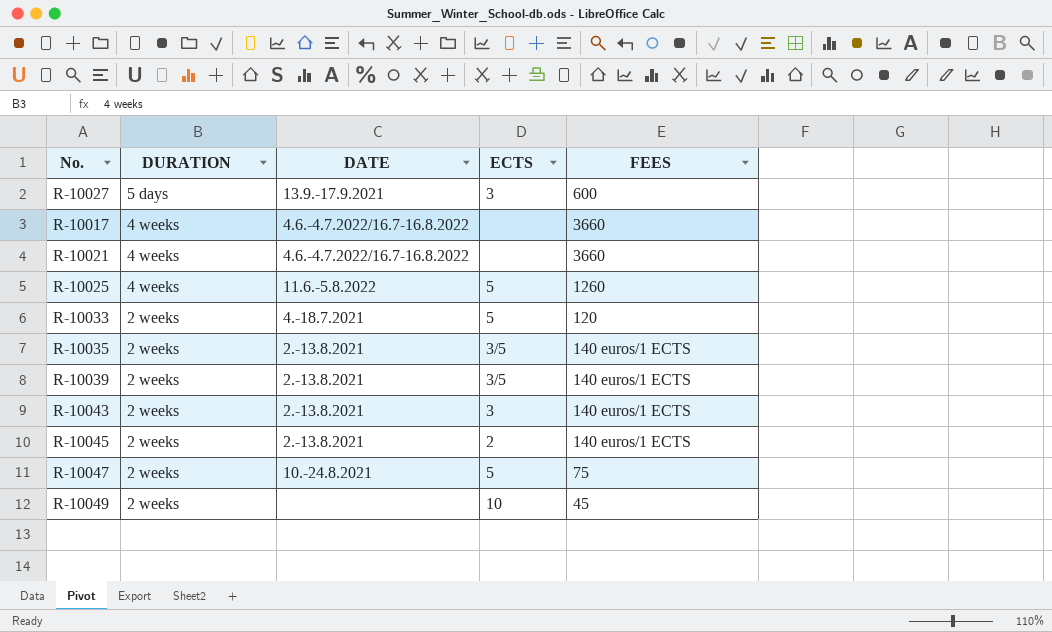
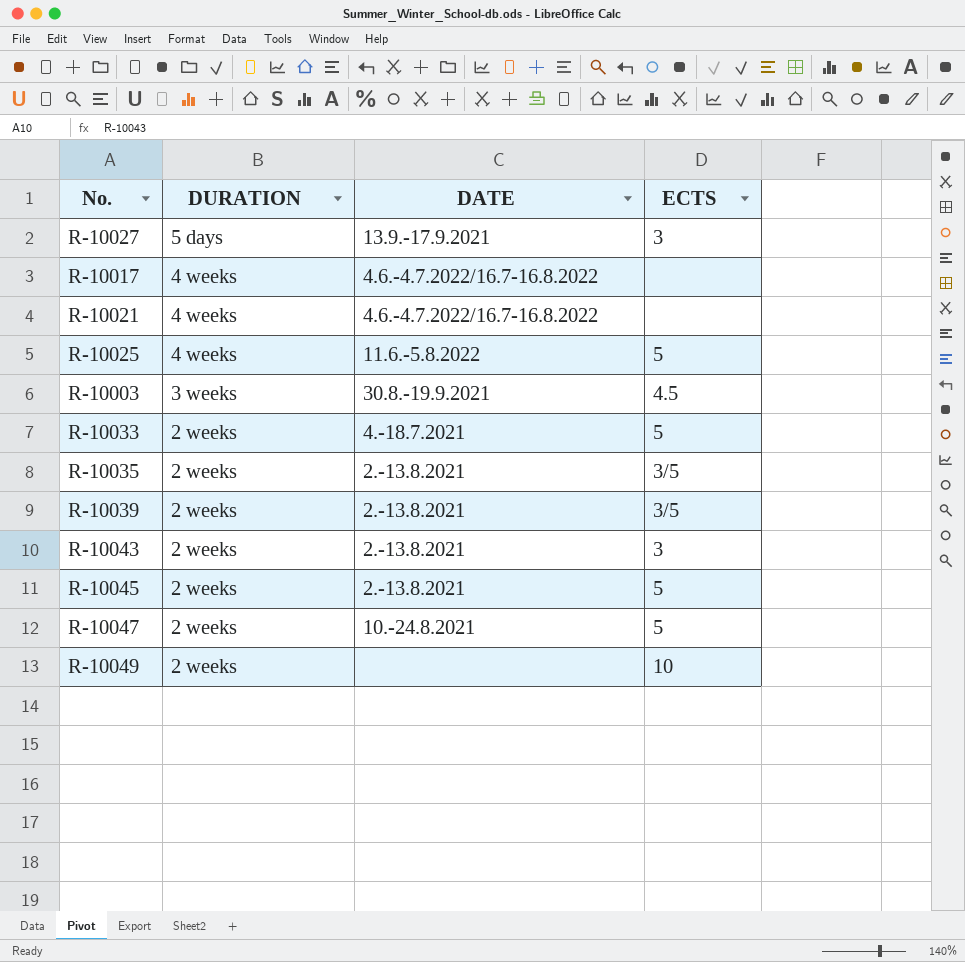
column FEES | position: 5 -> none
row R-10003: none -> 3 weeks | 30.8.-19.9.2021 | 4.5
R-10045 | ECTS: 2 -> 5

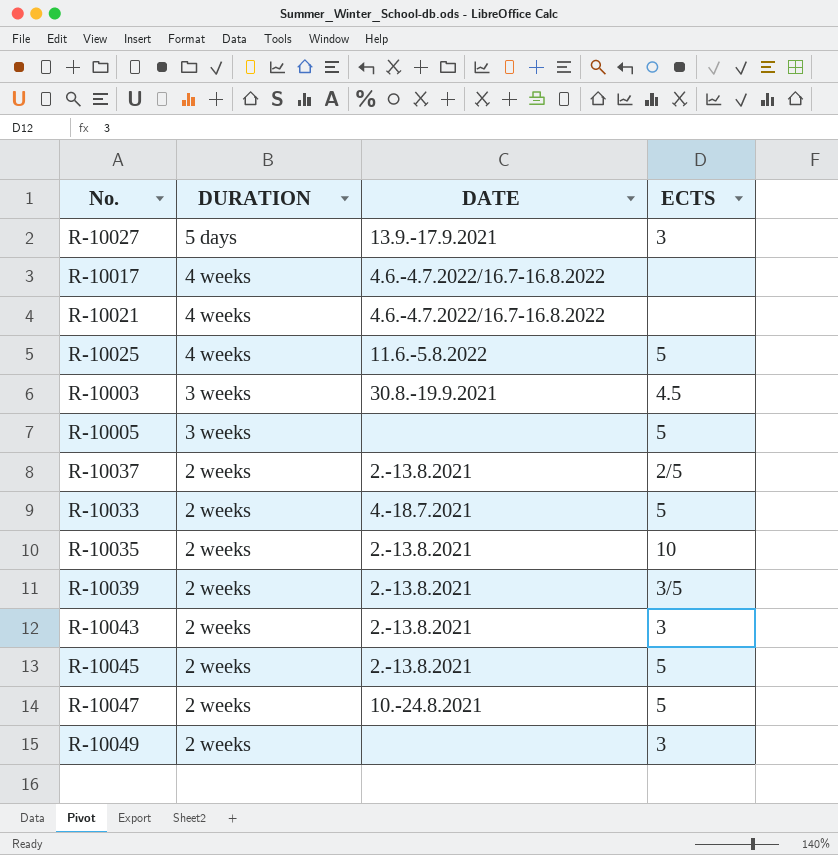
row R-10005: none -> 3 weeks | none | 5
row R-10037: none -> 2 weeks | 2.-13.8.2021 | 2/5
R-10035 | ECTS: 3/5 -> 10
R-10049 | ECTS: 10 -> 3

